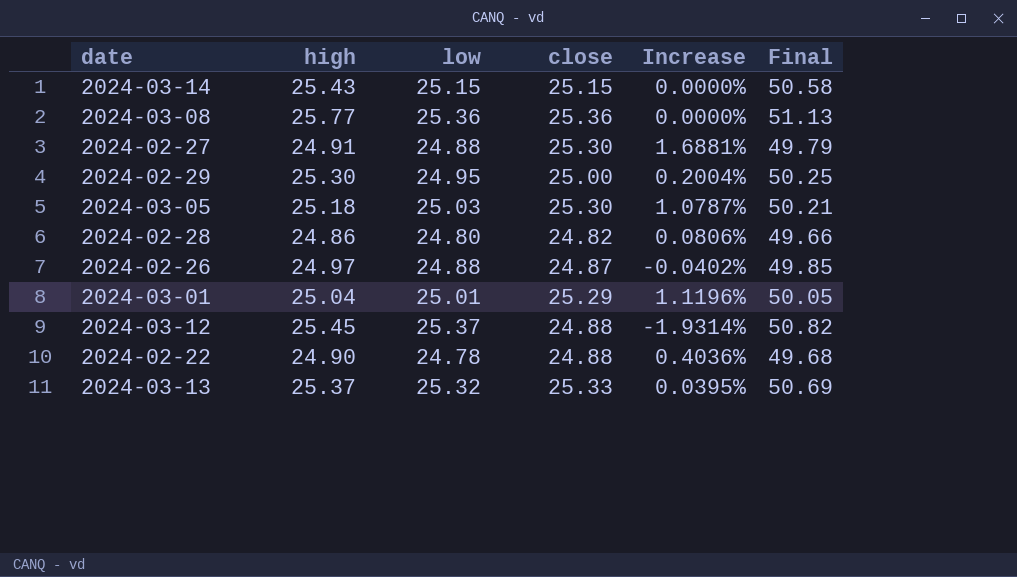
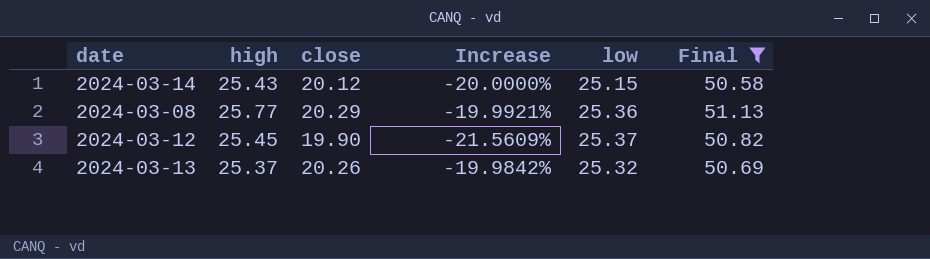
filter: none -> Final >= 50.58
column low | position: 3 -> 5
2024-03-14 | close: 25.15 -> 20.12
2024-03-14 | Increase: 0.0000% -> -20.0000%
2024-03-08 | close: 25.36 -> 20.29
2024-03-08 | Increase: 0.0000% -> -19.9921%
2024-03-12 | close: 24.88 -> 19.90
2024-03-12 | Increase: -1.9314% -> -21.5609%
2024-03-13 | close: 25.33 -> 20.26
2024-03-13 | Increase: 0.0395% -> -19.9842%

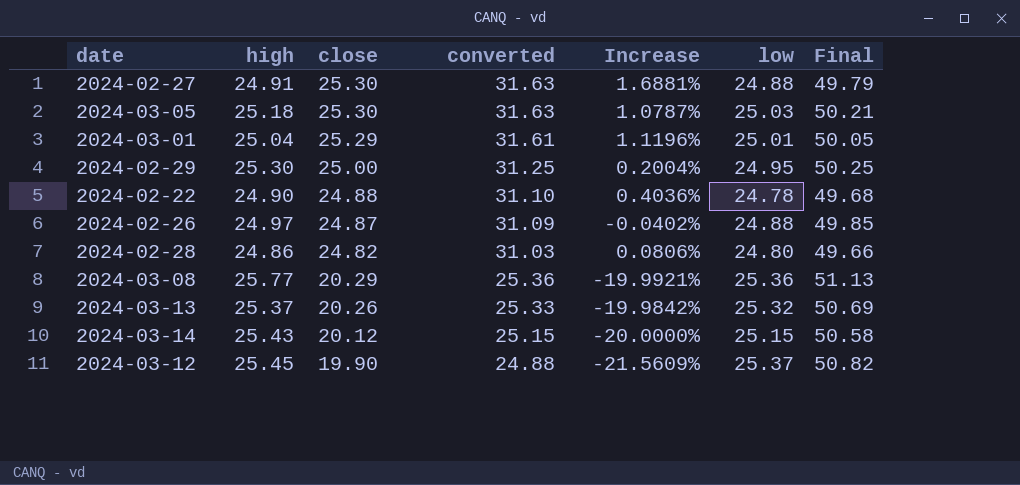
filter: Final >= 50.58 -> none
row order: none -> close descending
column converted | formula: none -> [close] * 1.25

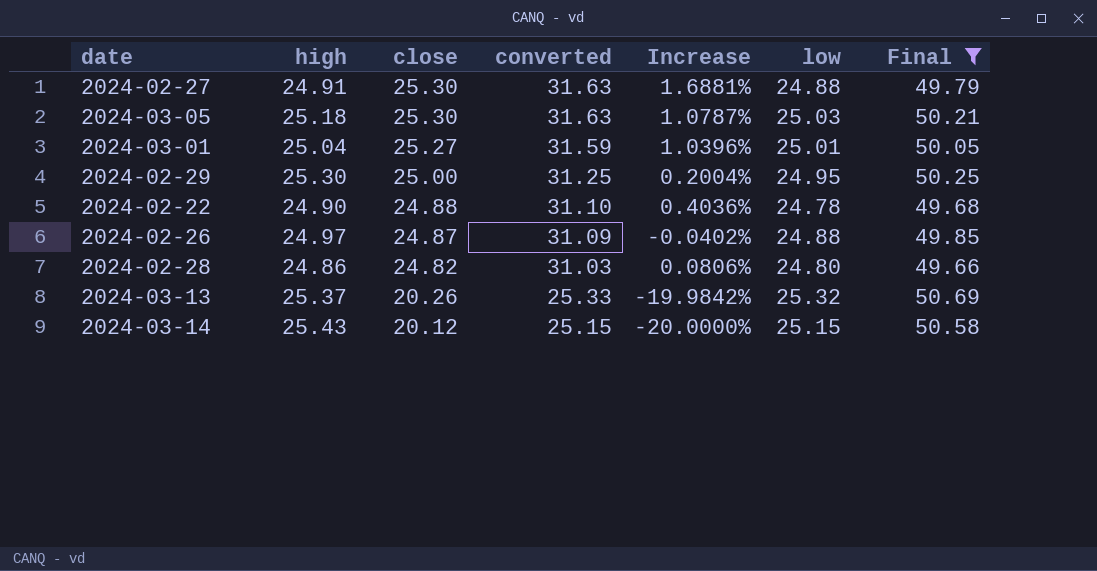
filter: none -> Final <= 50.69
2024-03-01 | close: 25.29 -> 25.27
2024-03-01 | converted: 31.61 -> 31.59
2024-03-01 | Increase: 1.1196% -> 1.0396%

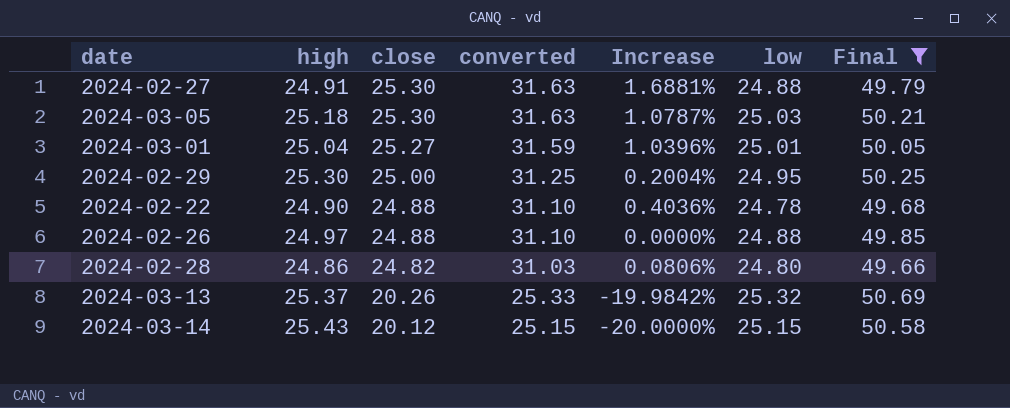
2024-02-26 | close: 24.87 -> 24.88
2024-02-26 | converted: 31.09 -> 31.10
2024-02-26 | Increase: -0.0402% -> 0.0000%

